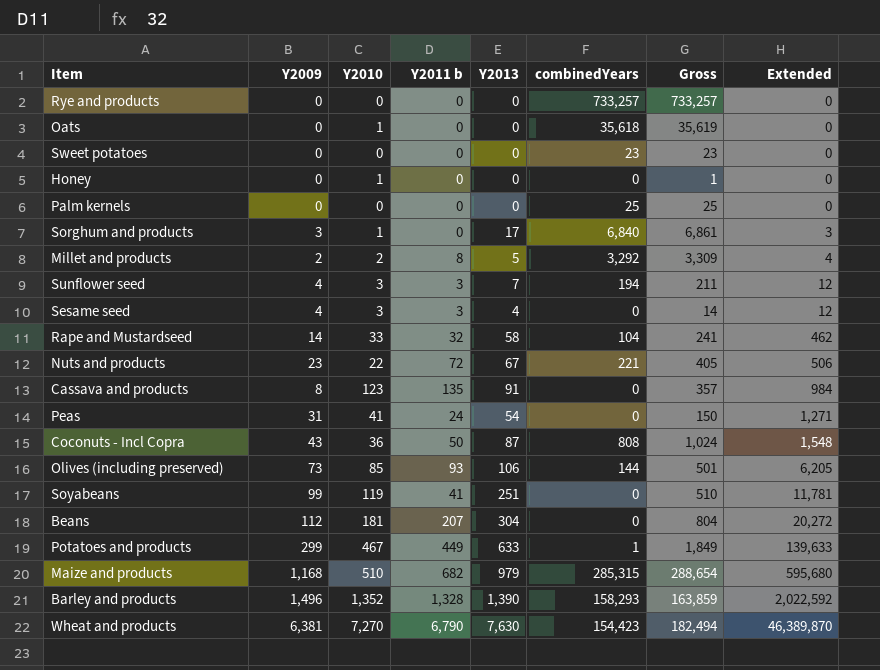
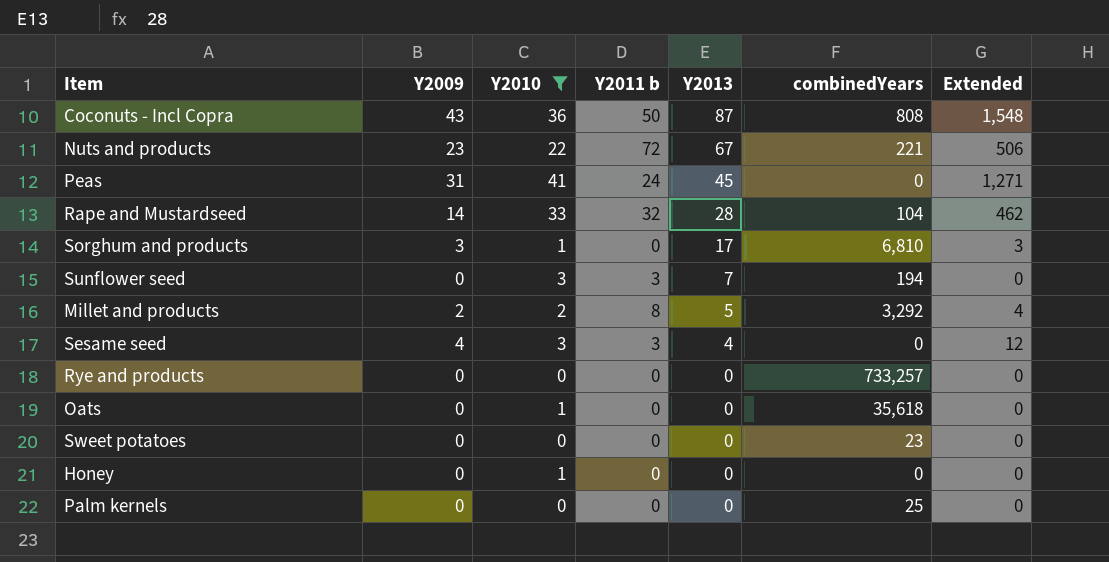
filter: none -> Y2010 <= 41
row order: Extended ascending -> Y2013 descending
column Gross | formula: [Y2009] + [Y2010] + [Y2011 b] + [Y2013] + [combinedYears] -> none
Peas | Y2013: 54 -> 45
Rape and Mustardseed | Y2013: 58 -> 28
Sorghum and products | combinedYears: 6,840 -> 6,810
Sunflower seed | Y2009: 4 -> 0
Sunflower seed | Extended: 12 -> 0

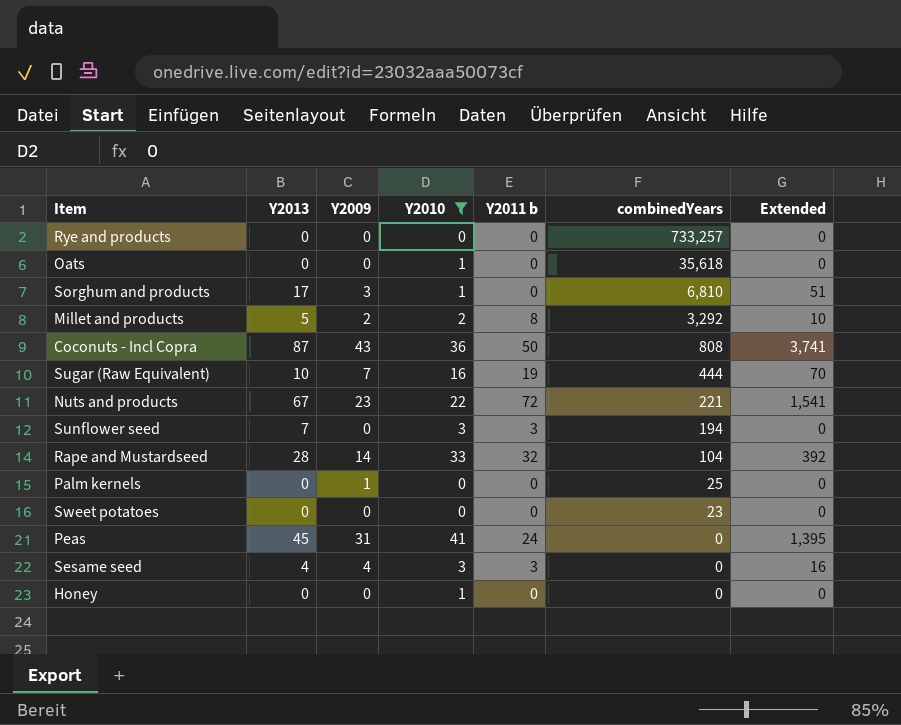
row order: Y2013 descending -> combinedYears descending
column Y2013 | position: 5 -> 2
column Extended | formula: [Y2009] * [Y2010] -> [Y2013] * [Y2009]
row Sugar (Raw Equivalent): none -> 10 | 7 | 16 | 19 | 444 | 70
Palm kernels | Y2009: 0 -> 1

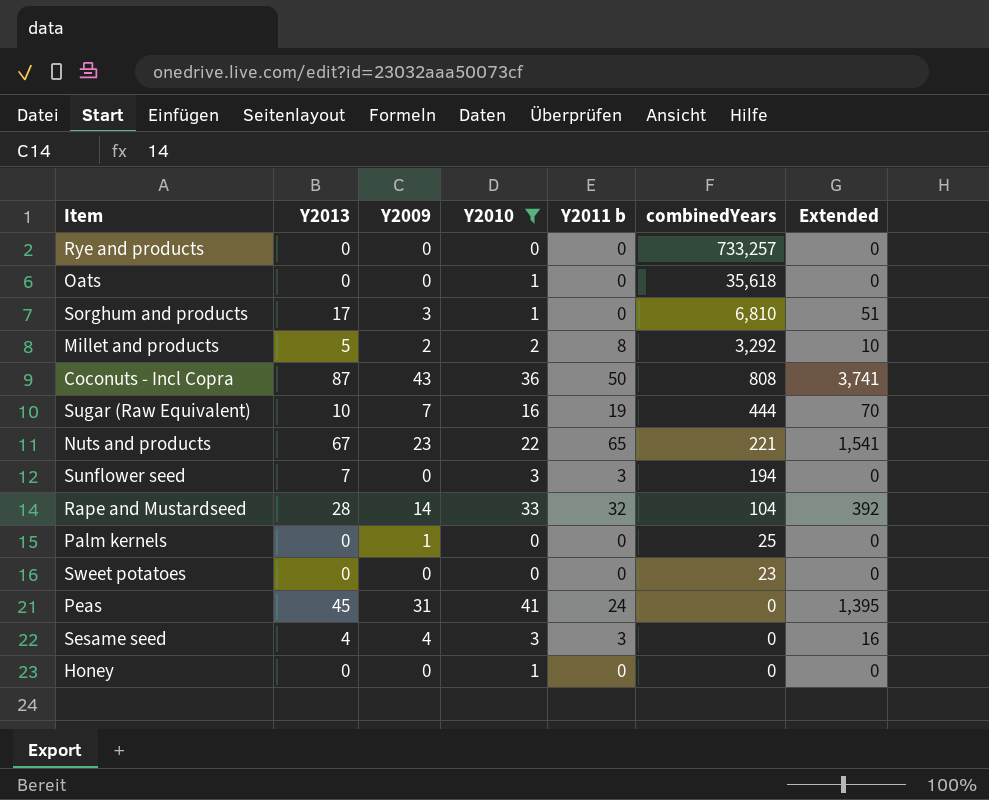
Nuts and products | Y2011 b: 72 -> 65

